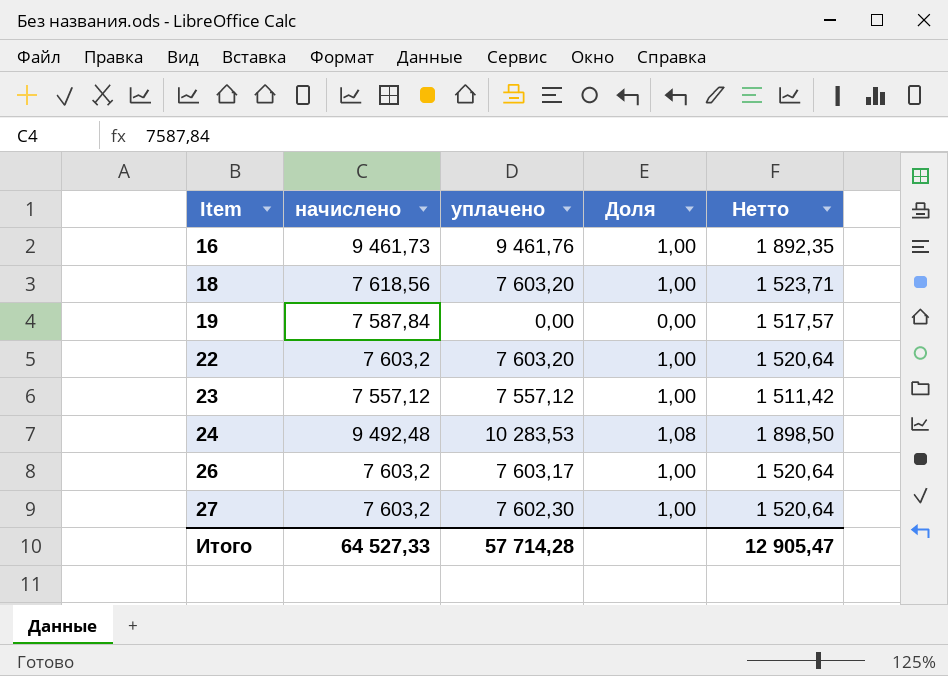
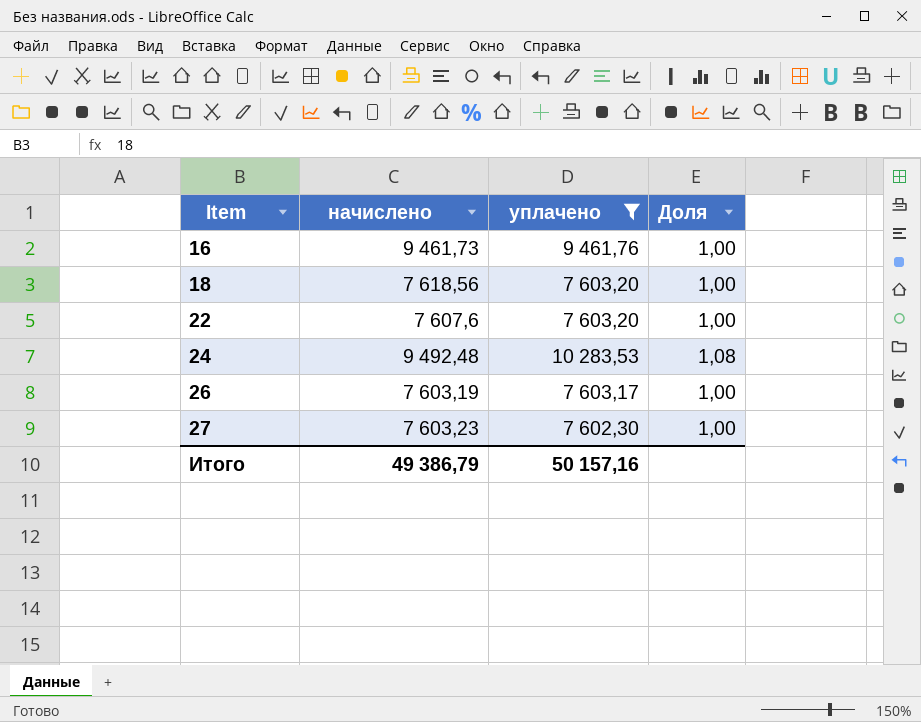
filter: none -> уплачено >= 7 602,30
column Нетто | formula: [начислено] * 0,2 -> none
22 | начислено: 7 603,2 -> 7 607,6
26 | начислено: 7 603,2 -> 7 603,19
27 | начислено: 7 603,2 -> 7 603,23
Итого | начислено: 64 527,33 -> 49 386,79
Итого | уплачено: 57 714,28 -> 50 157,16

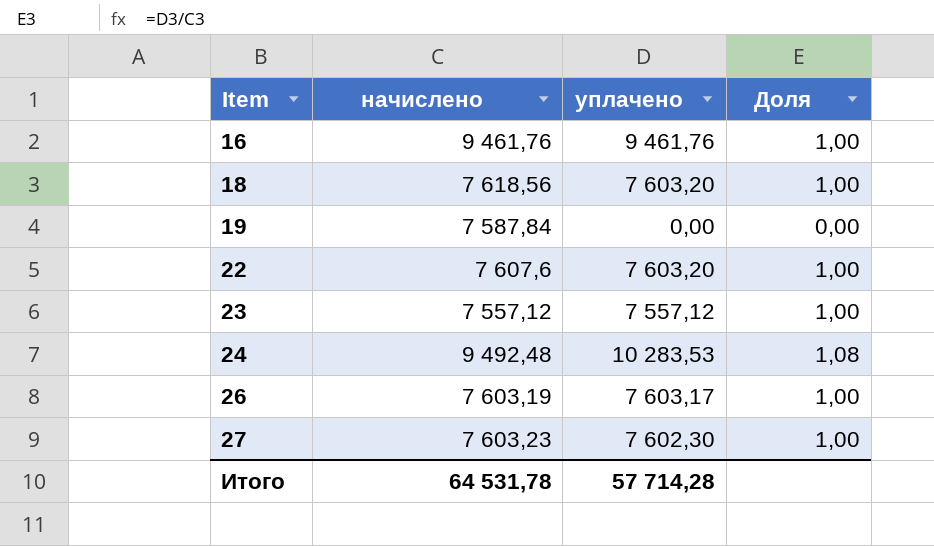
filter: уплачено >= 7 602,30 -> none
16 | начислено: 9 461,73 -> 9 461,76
Итого | начислено: 49 386,79 -> 64 531,78
Итого | уплачено: 50 157,16 -> 57 714,28

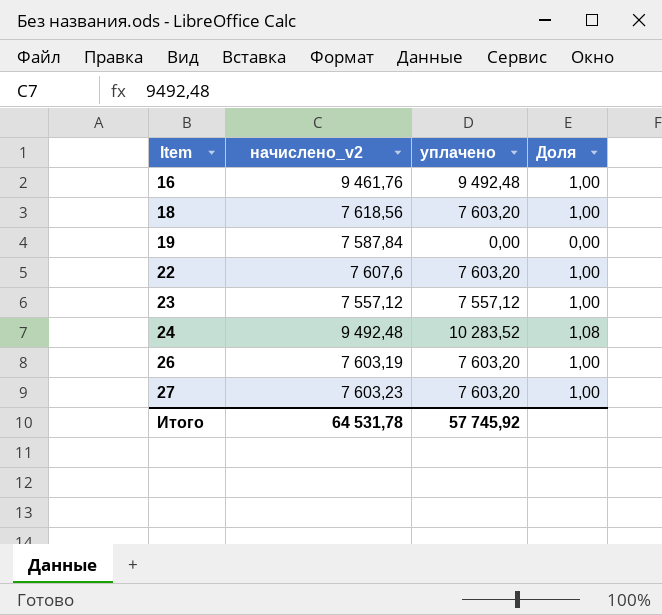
column name: начислено -> начислено_v2
16 | уплачено: 9 461,76 -> 9 492,48
24 | уплачено: 10 283,53 -> 10 283,52
26 | уплачено: 7 603,17 -> 7 603,20
27 | уплачено: 7 602,30 -> 7 603,20
Итого | уплачено: 57 714,28 -> 57 745,92

